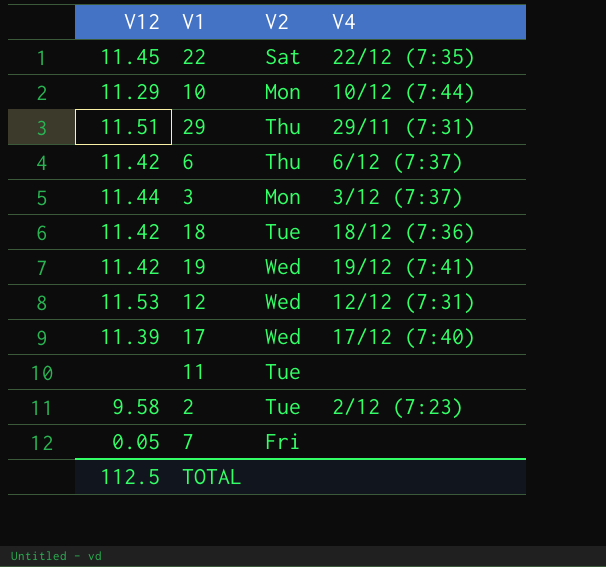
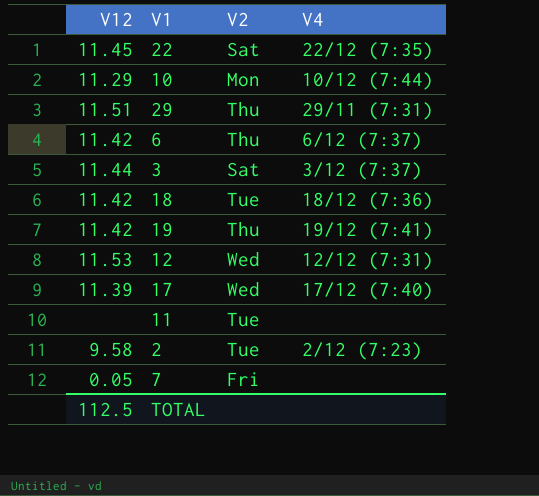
3 | V2: Mon -> Sat
19 | V2: Wed -> Thu

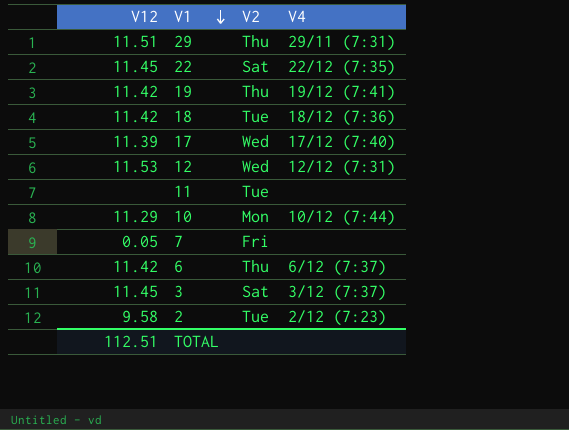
row order: none -> V1 descending
3 | V12: 11.44 -> 11.45
TOTAL | V12: 112.5 -> 112.51

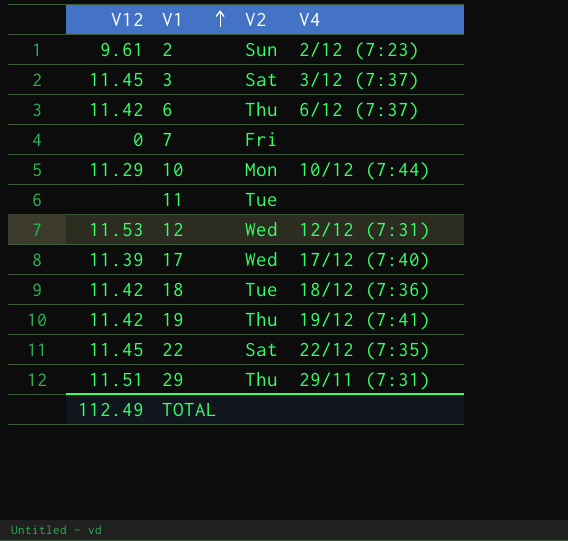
row order: V1 descending -> V1 ascending
2 | V12: 9.58 -> 9.61
2 | V2: Tue -> Sun
7 | V12: 0.05 -> 0
TOTAL | V12: 112.51 -> 112.49

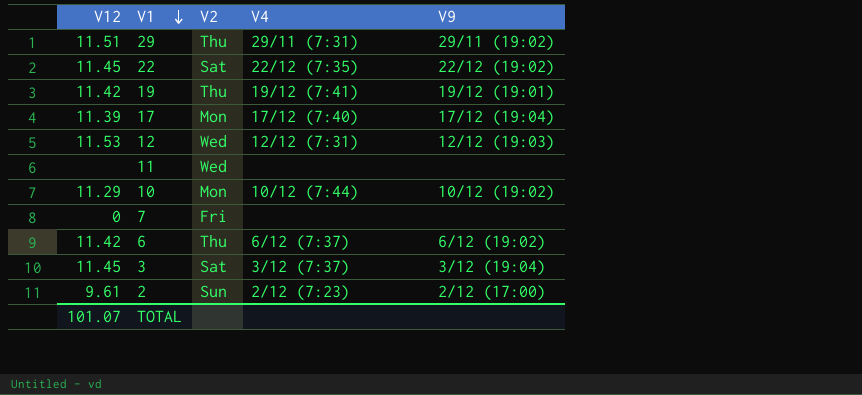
row order: V1 ascending -> V1 descending
column V9 | position: none -> 5
row 18: 11.42 | Tue | 18/12 (7:36) -> none
17 | V2: Wed -> Mon
11 | V2: Tue -> Wed
TOTAL | V12: 112.49 -> 101.07

